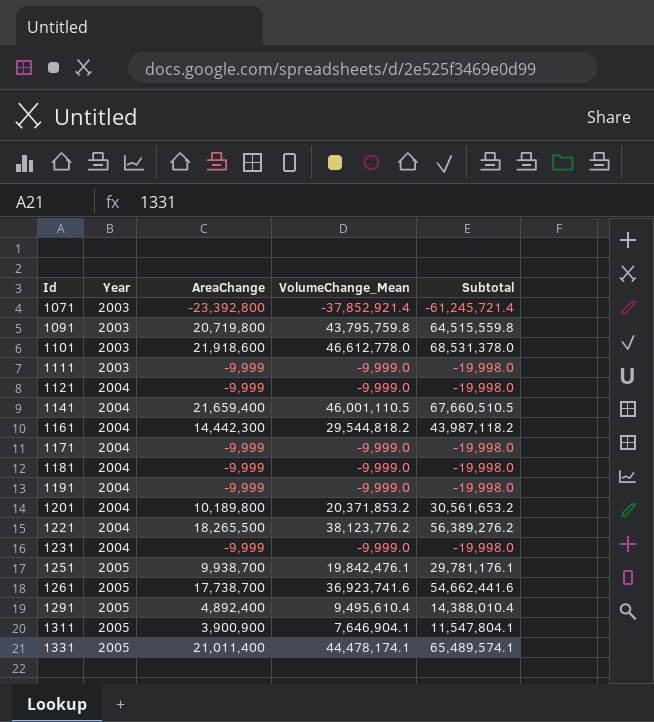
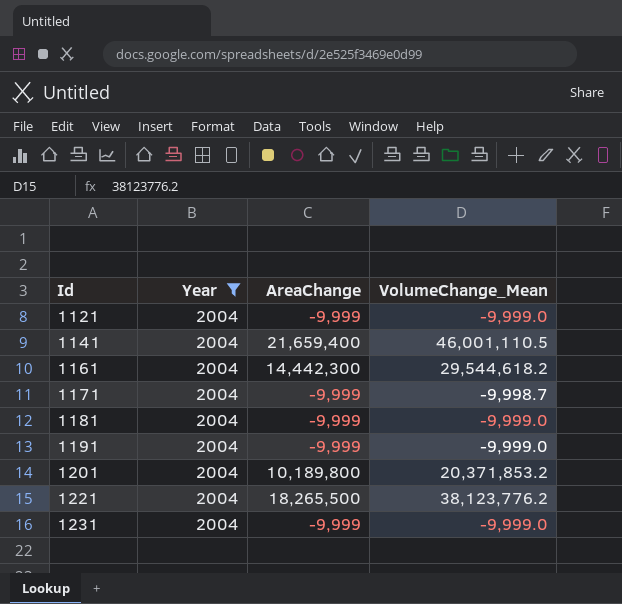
filter: none -> Year = 2004
column Subtotal | formula: [AreaChange] + [VolumeChange_Mean] -> none
1161 | VolumeChange_Mean: 29,544,818.2 -> 29,544,618.2
1171 | VolumeChange_Mean: -9,999.0 -> -9,998.7

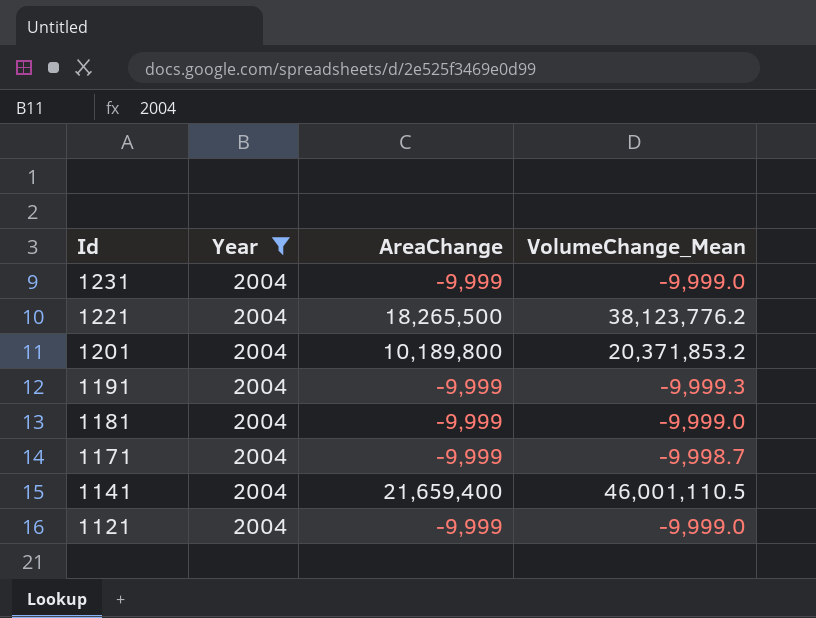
row order: Id ascending -> Id descending
row 1161: 2004 | 14,442,300 | 29,544,618.2 -> none
1191 | VolumeChange_Mean: -9,999.0 -> -9,999.3

